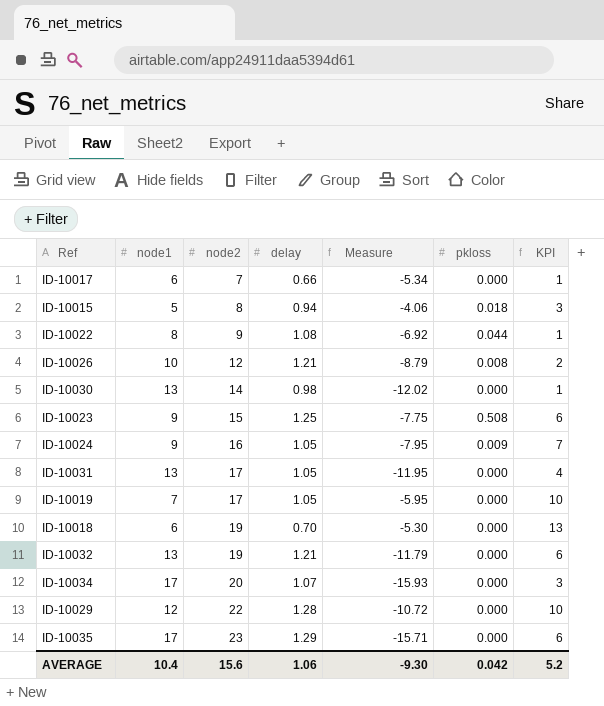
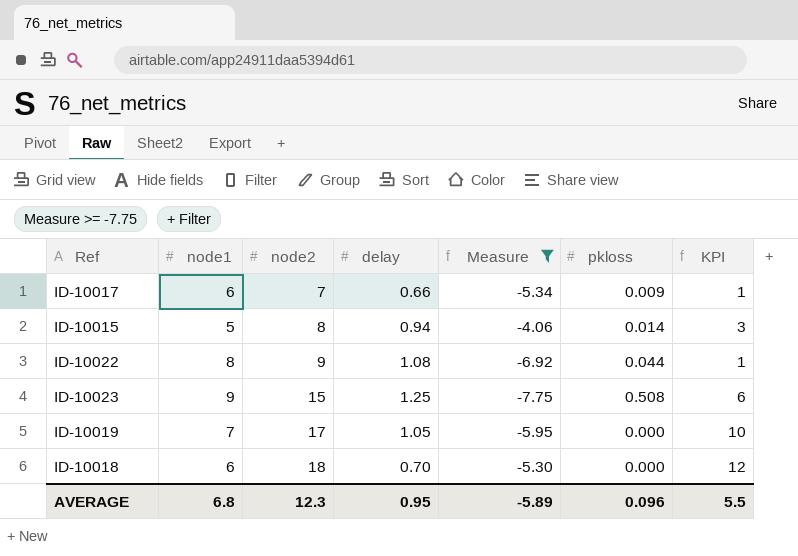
filter: none -> Measure >= -7.75
ID-10017 | pkloss: 0.000 -> 0.009
ID-10015 | pkloss: 0.018 -> 0.014
ID-10018 | node2: 19 -> 18
ID-10018 | KPI: 13 -> 12
AVERAGE | node1: 10.4 -> 6.8
AVERAGE | node2: 15.6 -> 12.3
AVERAGE | delay: 1.06 -> 0.95
AVERAGE | Measure: -9.30 -> -5.89
AVERAGE | pkloss: 0.042 -> 0.096
AVERAGE | KPI: 5.2 -> 5.5

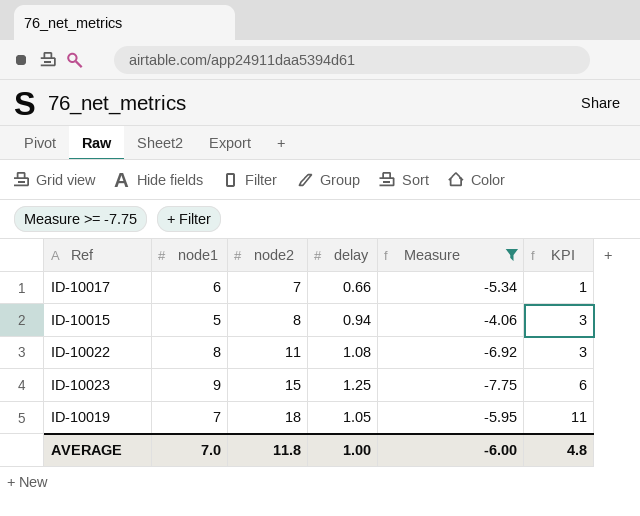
column pkloss | position: 6 -> none
row ID-10018: 6 | 18 | 0.70 | -5.30 | 0.000 | 12 -> none
ID-10022 | node2: 9 -> 11
ID-10022 | KPI: 1 -> 3
ID-10019 | node2: 17 -> 18
ID-10019 | KPI: 10 -> 11
AVERAGE | node1: 6.8 -> 7.0
AVERAGE | node2: 12.3 -> 11.8
AVERAGE | delay: 0.95 -> 1.00
AVERAGE | Measure: -5.89 -> -6.00
AVERAGE | KPI: 5.5 -> 4.8

